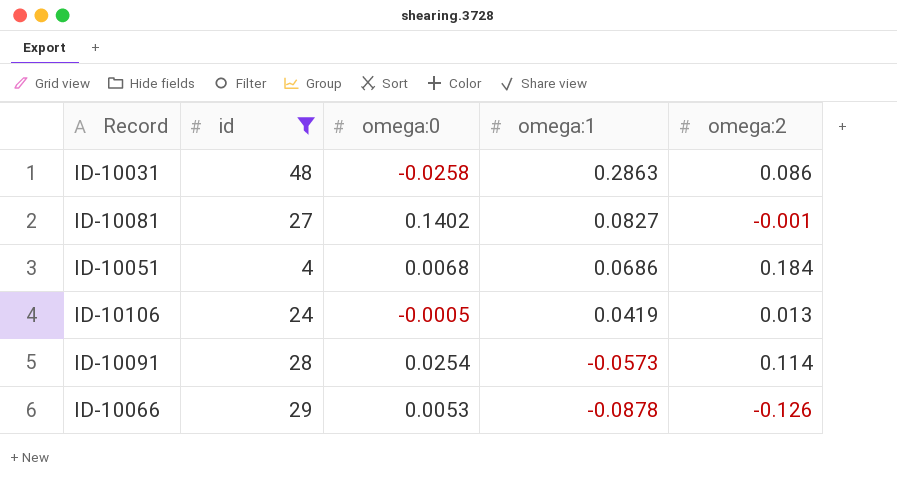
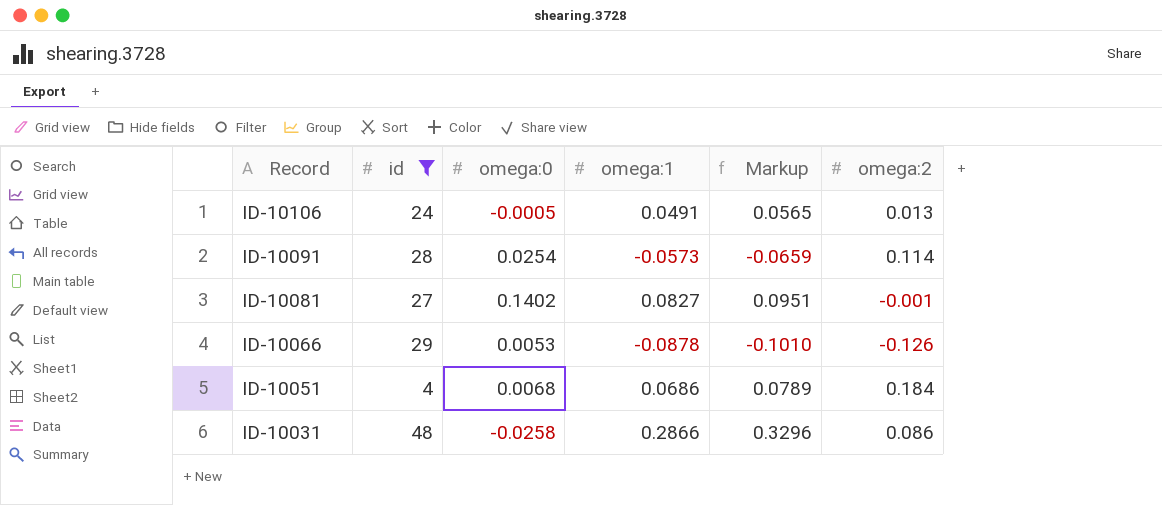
row order: omega:1 descending -> Record descending
column Markup | formula: none -> [omega:1] * 1.15
ID-10106 | omega:1: 0.0419 -> 0.0491
ID-10031 | omega:1: 0.2863 -> 0.2866

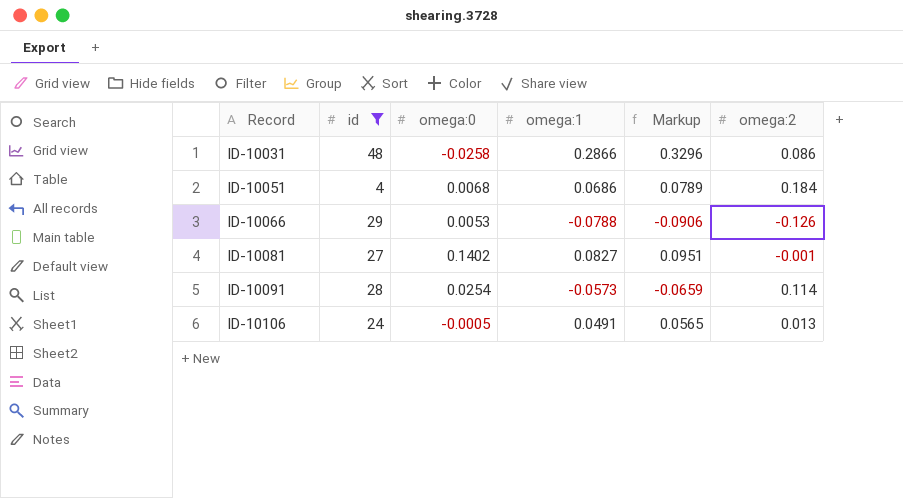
row order: Record descending -> Record ascending
ID-10066 | omega:1: -0.0878 -> -0.0788
ID-10066 | Markup: -0.1010 -> -0.0906

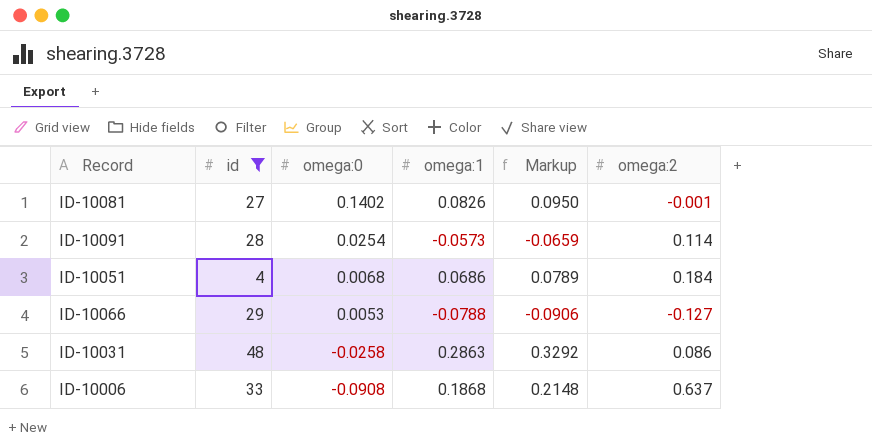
row order: Record ascending -> omega:0 descending
row ID-10106: 24 | -0.0005 | 0.0491 | 0.0565 | 0.013 -> none
ID-10081 | omega:1: 0.0827 -> 0.0826
ID-10081 | Markup: 0.0951 -> 0.0950
ID-10066 | omega:2: -0.126 -> -0.127
ID-10031 | omega:1: 0.2866 -> 0.2863
ID-10031 | Markup: 0.3296 -> 0.3292
row ID-10006: none -> 33 | -0.0908 | 0.1868 | 0.2148 | 0.637

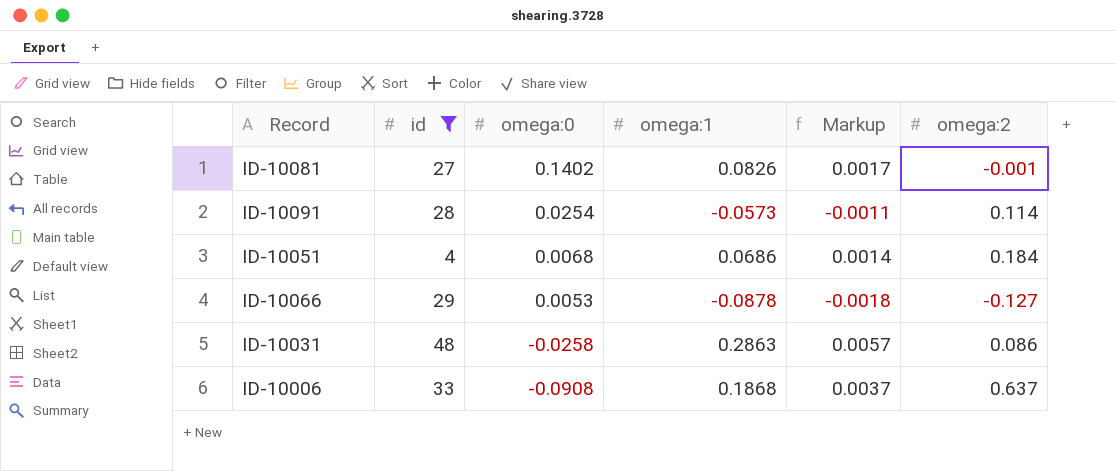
column Markup | formula: [omega:1] * 1.15 -> [omega:1] * 0.02
ID-10066 | omega:1: -0.0788 -> -0.0878

